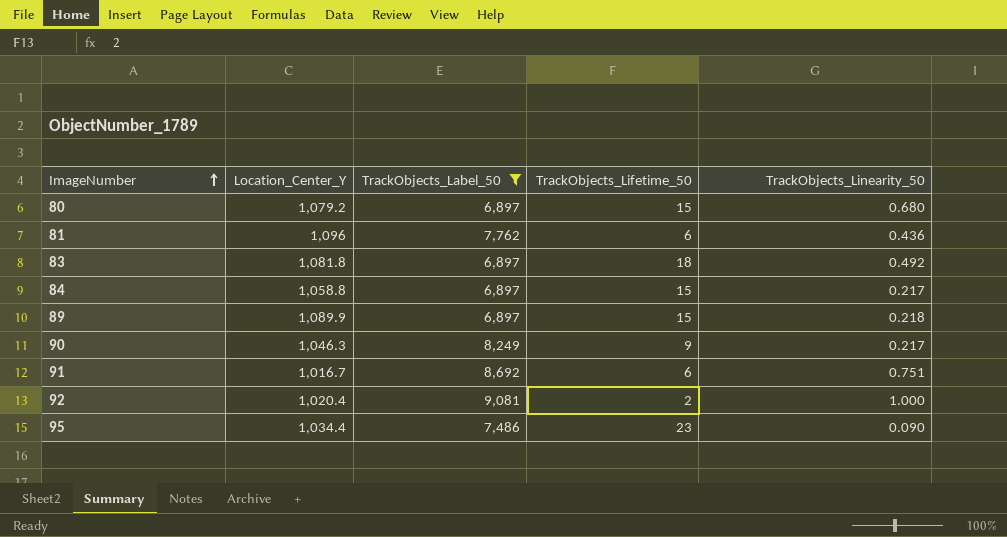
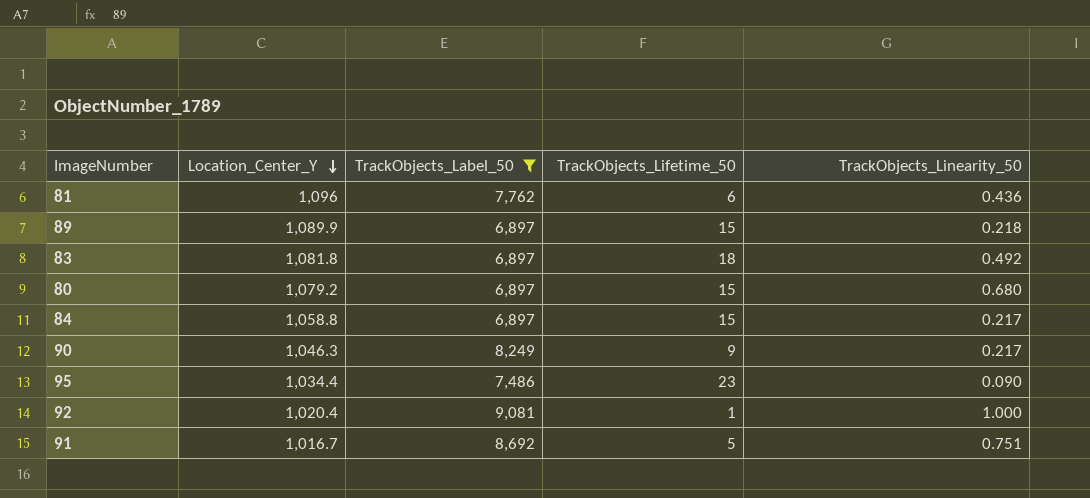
row order: ImageNumber ascending -> Location_Center_Y descending
92 | TrackObjects_Lifetime_50: 2 -> 1
91 | TrackObjects_Lifetime_50: 6 -> 5

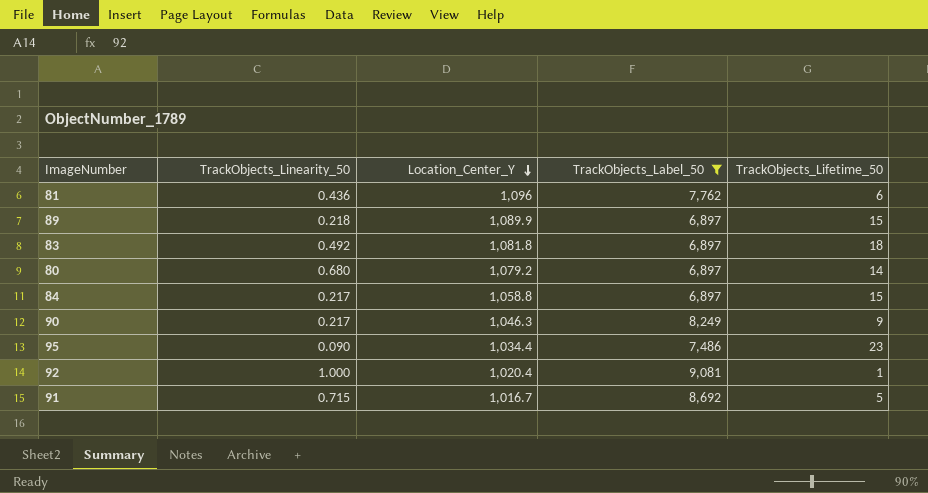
column TrackObjects_Linearity_50 | position: 5 -> 2
80 | TrackObjects_Lifetime_50: 15 -> 14
91 | TrackObjects_Linearity_50: 0.751 -> 0.715

